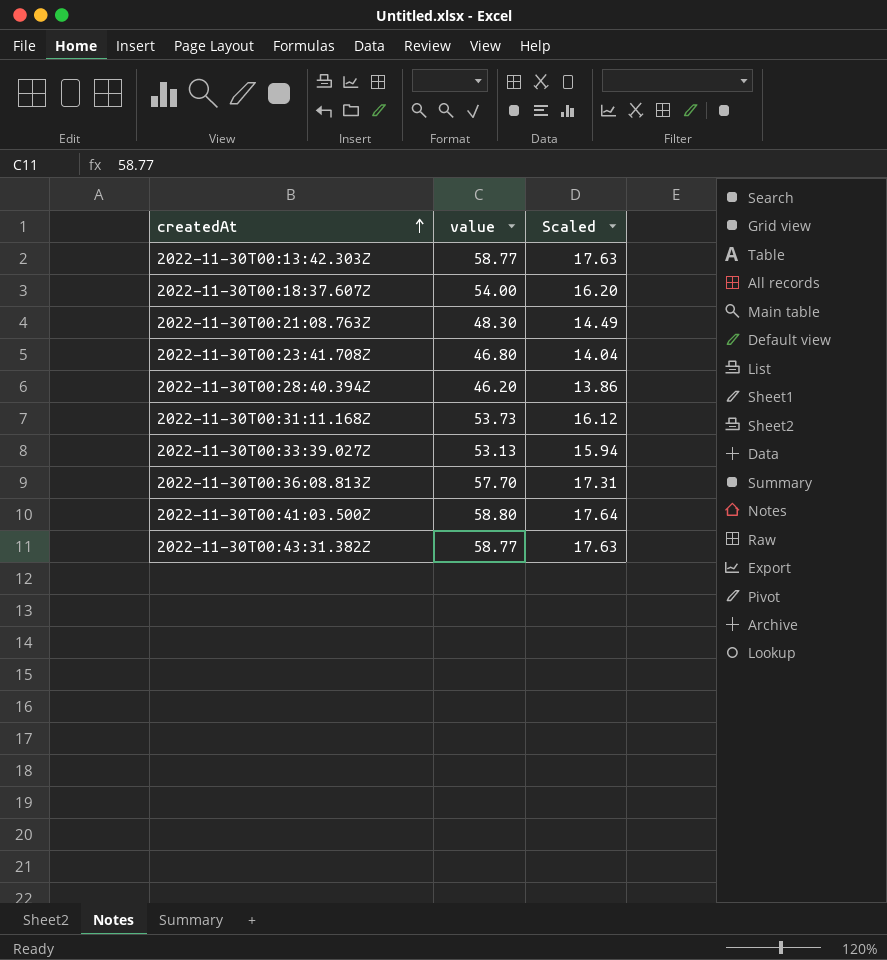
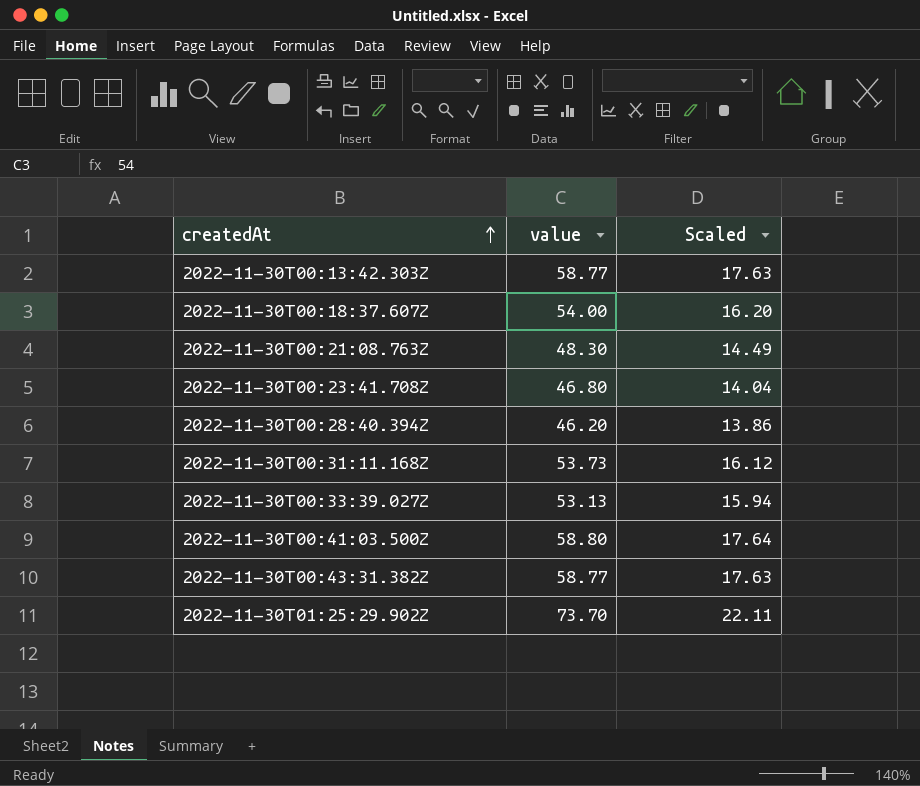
row 2022-11-30T00:36:08.813Z: 57.70 | 17.31 -> none
row 2022-11-30T01:25:29.902Z: none -> 73.70 | 22.11

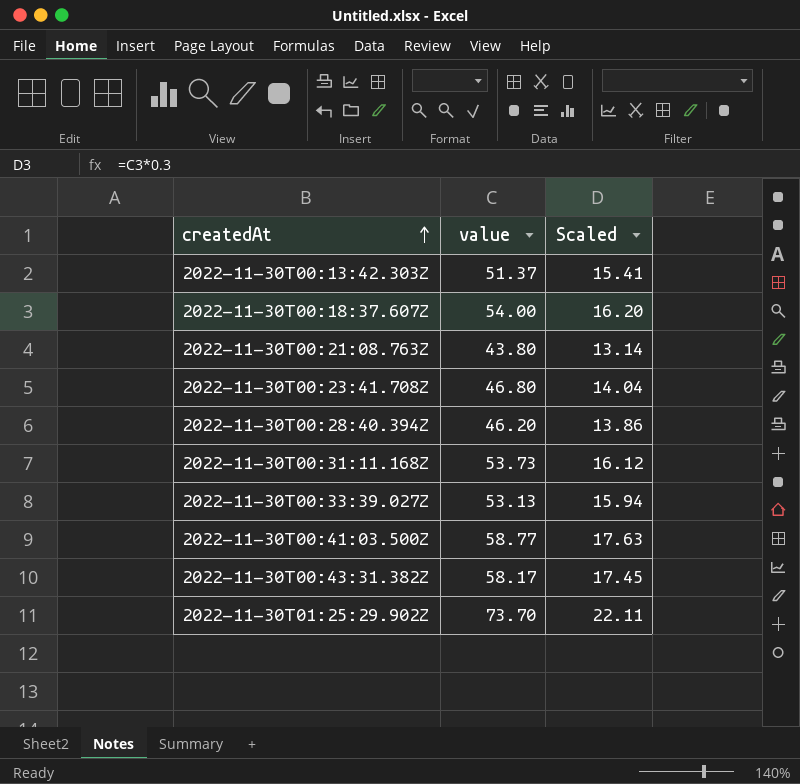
2022-11-30T00:13:42.303Z | value: 58.77 -> 51.37
2022-11-30T00:13:42.303Z | Scaled: 17.63 -> 15.41
2022-11-30T00:21:08.763Z | value: 48.30 -> 43.80
2022-11-30T00:21:08.763Z | Scaled: 14.49 -> 13.14
2022-11-30T00:41:03.500Z | value: 58.80 -> 58.77
2022-11-30T00:41:03.500Z | Scaled: 17.64 -> 17.63
2022-11-30T00:43:31.382Z | value: 58.77 -> 58.17
2022-11-30T00:43:31.382Z | Scaled: 17.63 -> 17.45

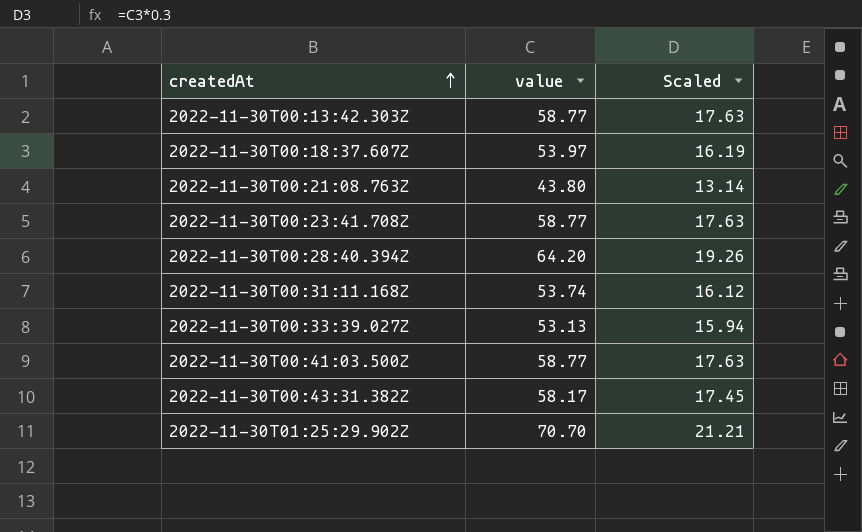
2022-11-30T00:13:42.303Z | value: 51.37 -> 58.77
2022-11-30T00:13:42.303Z | Scaled: 15.41 -> 17.63
2022-11-30T00:18:37.607Z | value: 54.00 -> 53.97
2022-11-30T00:18:37.607Z | Scaled: 16.20 -> 16.19
2022-11-30T00:23:41.708Z | value: 46.80 -> 58.77
2022-11-30T00:23:41.708Z | Scaled: 14.04 -> 17.63
2022-11-30T00:28:40.394Z | value: 46.20 -> 64.20
2022-11-30T00:28:40.394Z | Scaled: 13.86 -> 19.26
2022-11-30T00:31:11.168Z | value: 53.73 -> 53.74
2022-11-30T01:25:29.902Z | value: 73.70 -> 70.70
2022-11-30T01:25:29.902Z | Scaled: 22.11 -> 21.21

